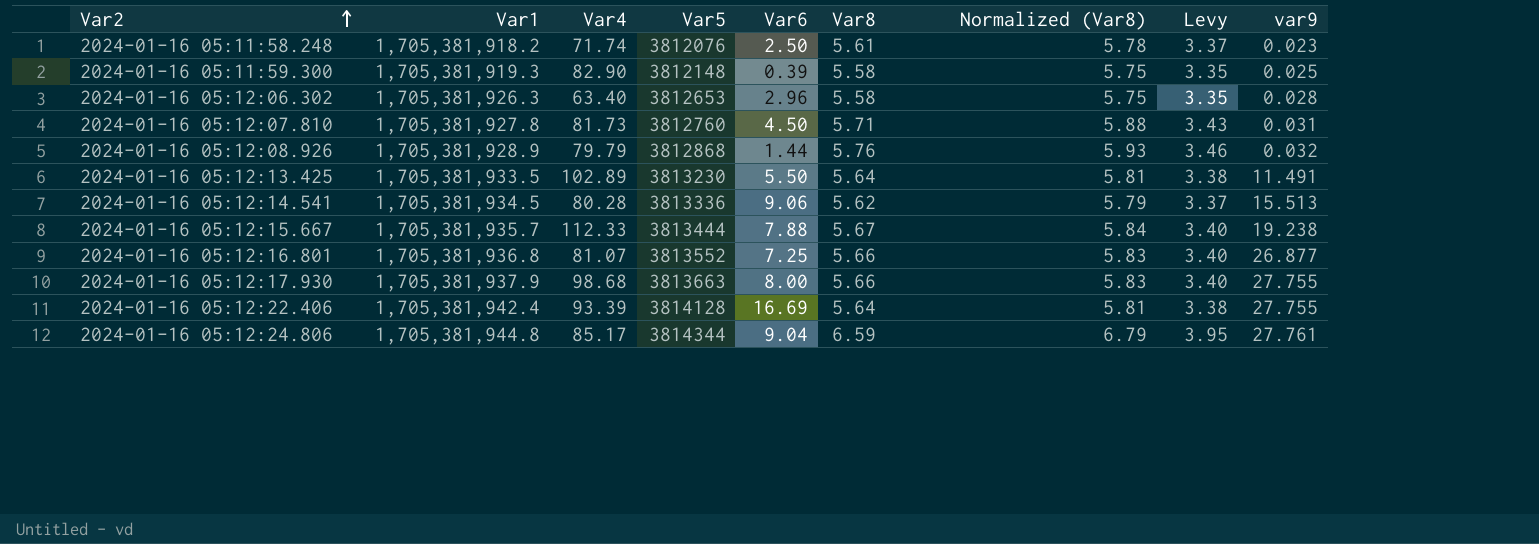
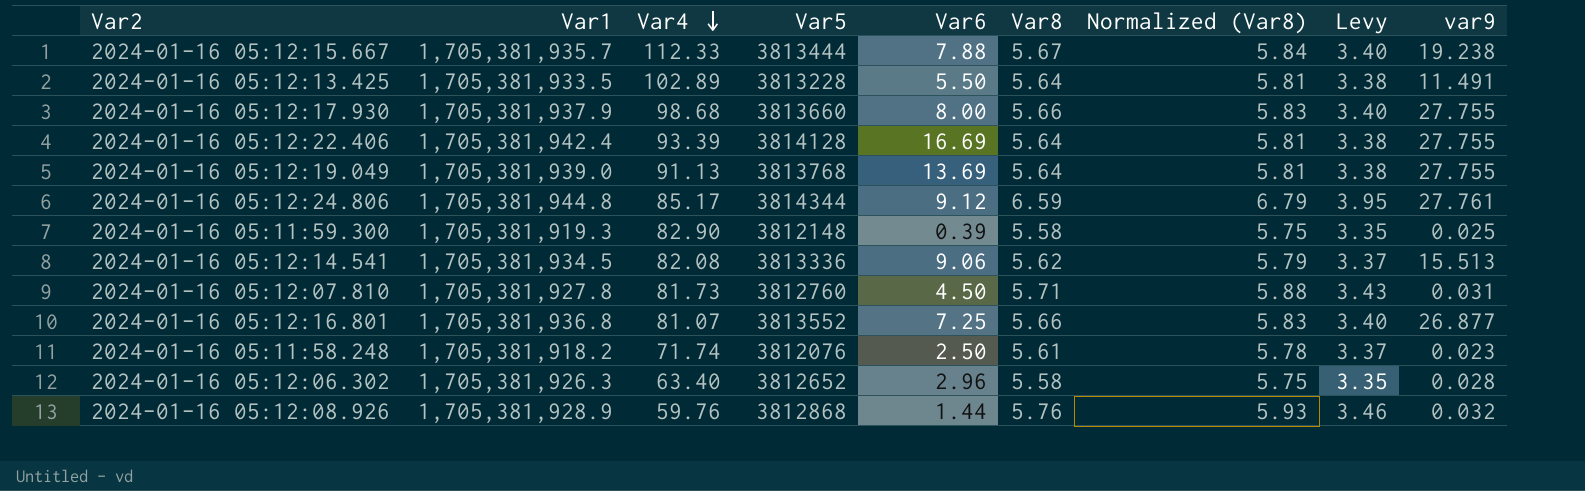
row order: Var2 ascending -> Var4 descending
2024-01-16 05:12:13.425 | Var5: 3813230 -> 3813228
2024-01-16 05:12:17.930 | Var5: 3813663 -> 3813660
row 2024-01-16 05:12:19.049: none -> 1,705,381,939.0 | 91.13 | 3813768 | 13.69 | 5.64 | 5.81 | 3.38 | 27.755
2024-01-16 05:12:24.806 | Var6: 9.04 -> 9.12
2024-01-16 05:12:14.541 | Var4: 80.28 -> 82.08
2024-01-16 05:12:06.302 | Var5: 3812653 -> 3812652
2024-01-16 05:12:08.926 | Var4: 79.79 -> 59.76

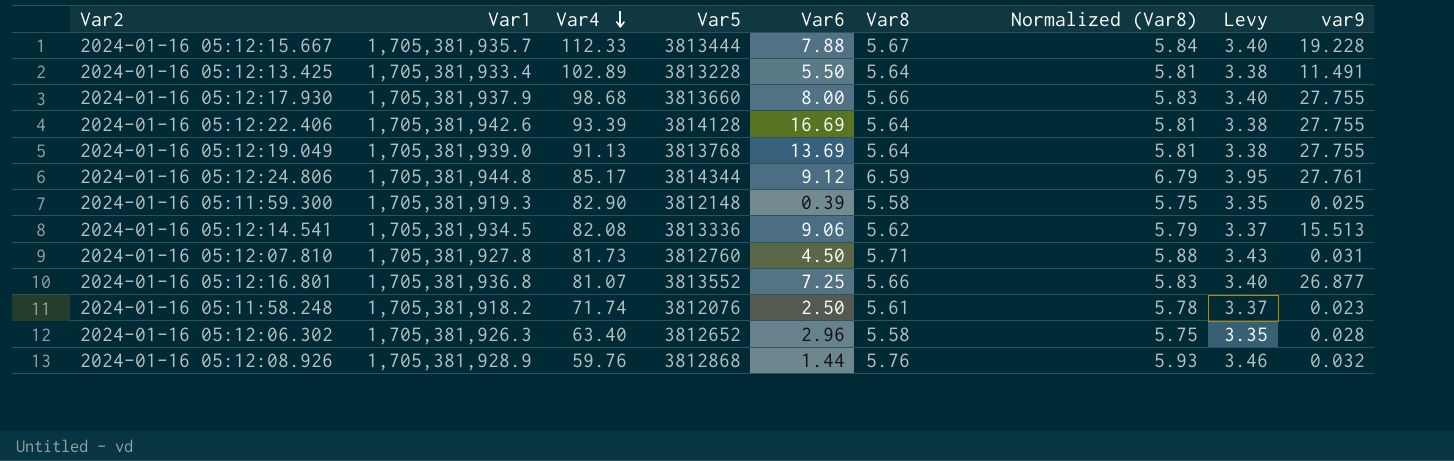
2024-01-16 05:12:15.667 | var9: 19.238 -> 19.228
2024-01-16 05:12:13.425 | Var1: 1,705,381,933.5 -> 1,705,381,933.4
2024-01-16 05:12:22.406 | Var1: 1,705,381,942.4 -> 1,705,381,942.6

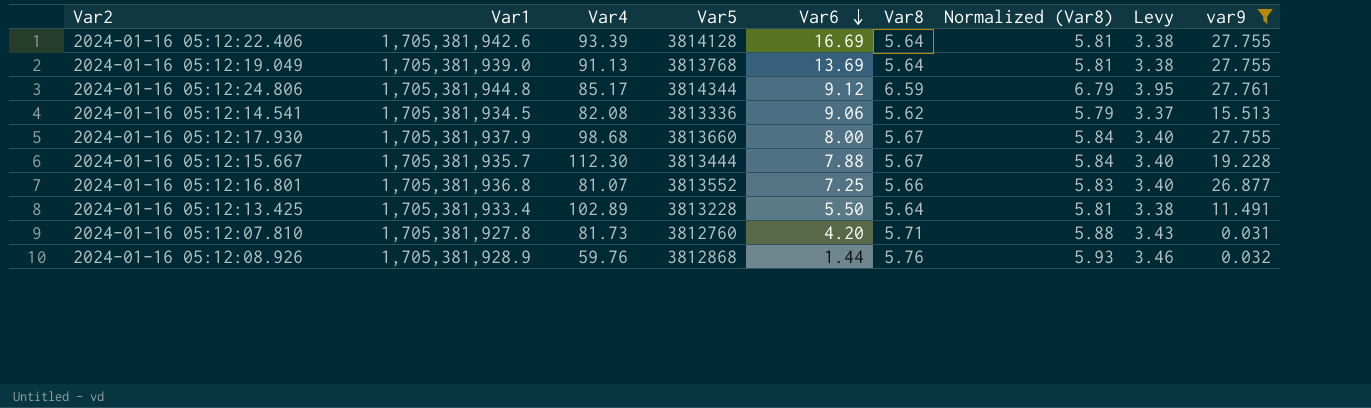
filter: none -> var9 >= 0.031
row order: Var4 descending -> Var6 descending
2024-01-16 05:12:17.930 | Var8: 5.66 -> 5.67
2024-01-16 05:12:17.930 | Normalized (Var8): 5.83 -> 5.84
2024-01-16 05:12:15.667 | Var4: 112.33 -> 112.30
2024-01-16 05:12:07.810 | Var6: 4.50 -> 4.20

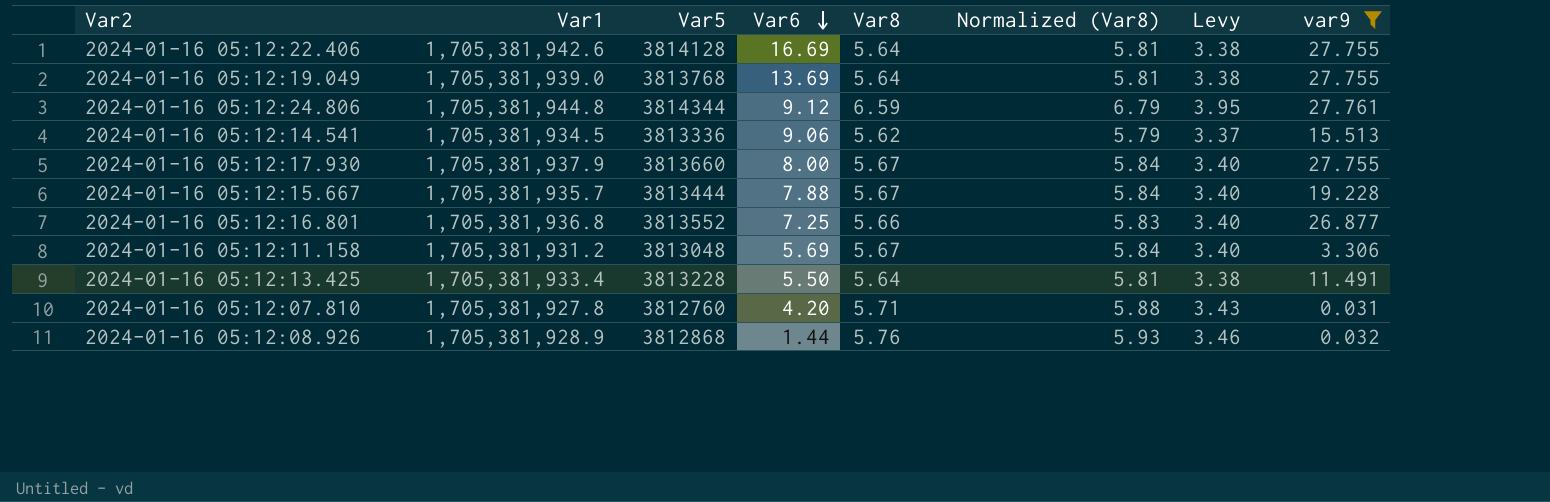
column Var4 | position: 3 -> none
row 2024-01-16 05:12:11.158: none -> 1,705,381,931.2 | 3813048 | 5.69 | 5.67 | 5.84 | 3.40 | 3.306

